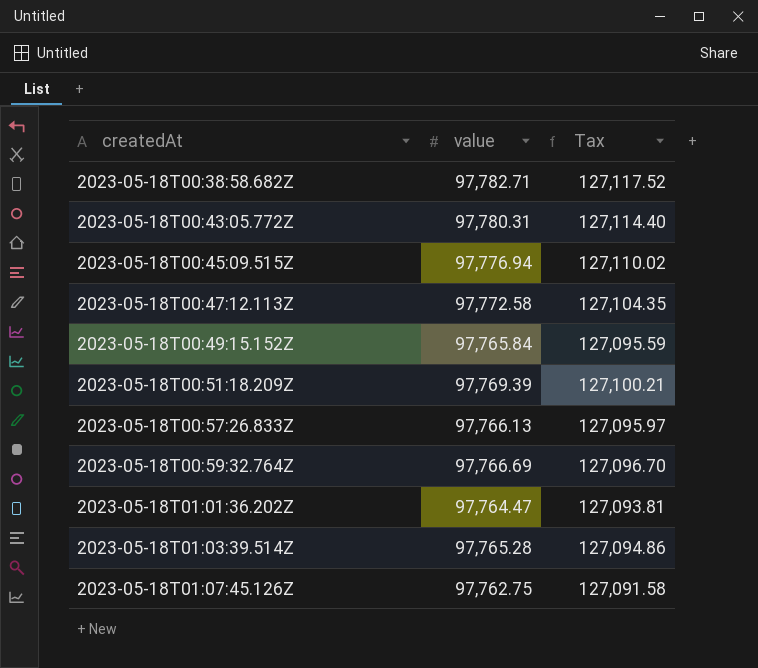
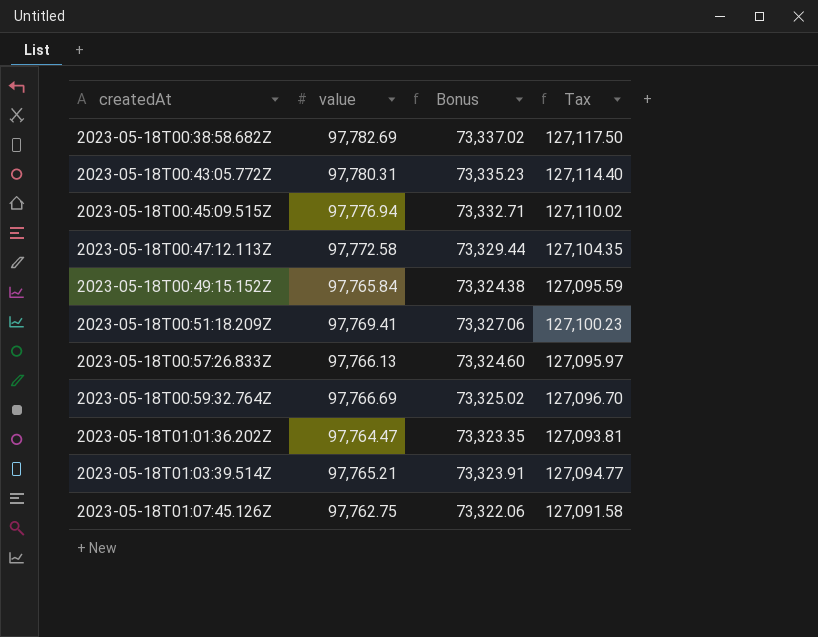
column Bonus | formula: none -> [value] * 0.75
2023-05-18T00:38:58.682Z | value: 97,782.71 -> 97,782.69
2023-05-18T00:38:58.682Z | Tax: 127,117.52 -> 127,117.50
2023-05-18T00:51:18.209Z | value: 97,769.39 -> 97,769.41
2023-05-18T00:51:18.209Z | Tax: 127,100.21 -> 127,100.23
2023-05-18T01:03:39.514Z | value: 97,765.28 -> 97,765.21
2023-05-18T01:03:39.514Z | Tax: 127,094.86 -> 127,094.77

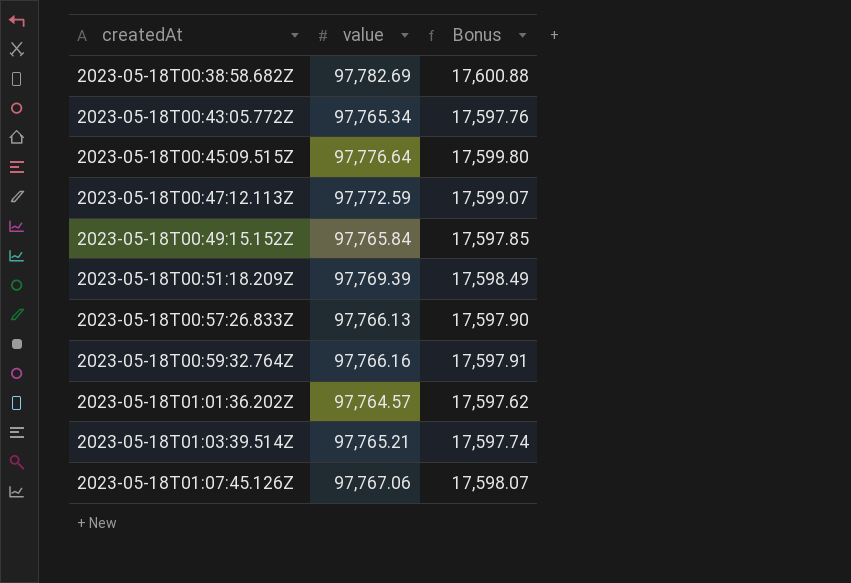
column Tax | formula: [value] * 1.3 -> none
column Bonus | formula: [value] * 0.75 -> [value] * 0.18
2023-05-18T00:43:05.772Z | value: 97,780.31 -> 97,765.34
2023-05-18T00:45:09.515Z | value: 97,776.94 -> 97,776.64
2023-05-18T00:47:12.113Z | value: 97,772.58 -> 97,772.59
2023-05-18T00:51:18.209Z | value: 97,769.41 -> 97,769.39
2023-05-18T00:59:32.764Z | value: 97,766.69 -> 97,766.16
2023-05-18T01:01:36.202Z | value: 97,764.47 -> 97,764.57
2023-05-18T01:07:45.126Z | value: 97,762.75 -> 97,767.06

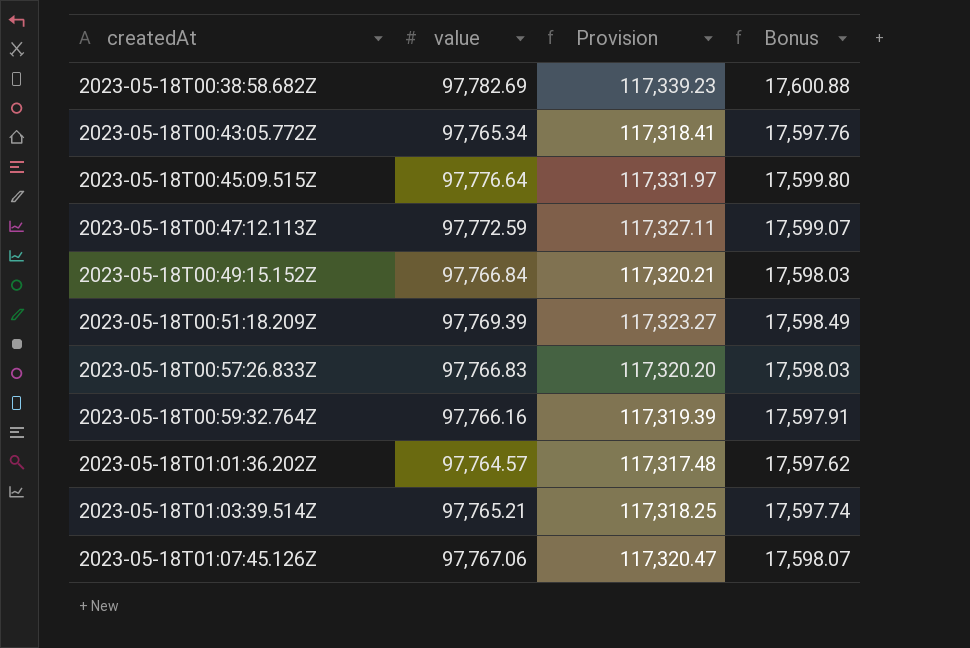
column Provision | formula: none -> [value] * 1.2
2023-05-18T00:49:15.152Z | value: 97,765.84 -> 97,766.84
2023-05-18T00:49:15.152Z | Bonus: 17,597.85 -> 17,598.03
2023-05-18T00:57:26.833Z | value: 97,766.13 -> 97,766.83
2023-05-18T00:57:26.833Z | Bonus: 17,597.90 -> 17,598.03

